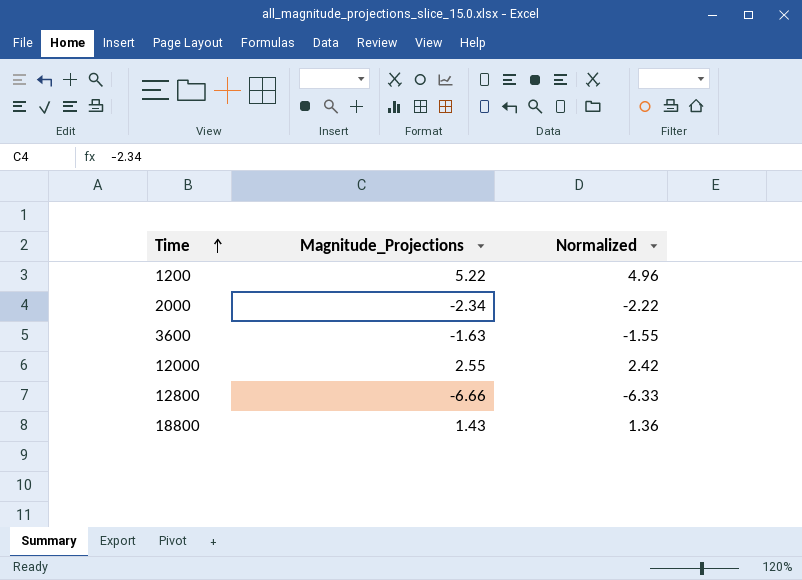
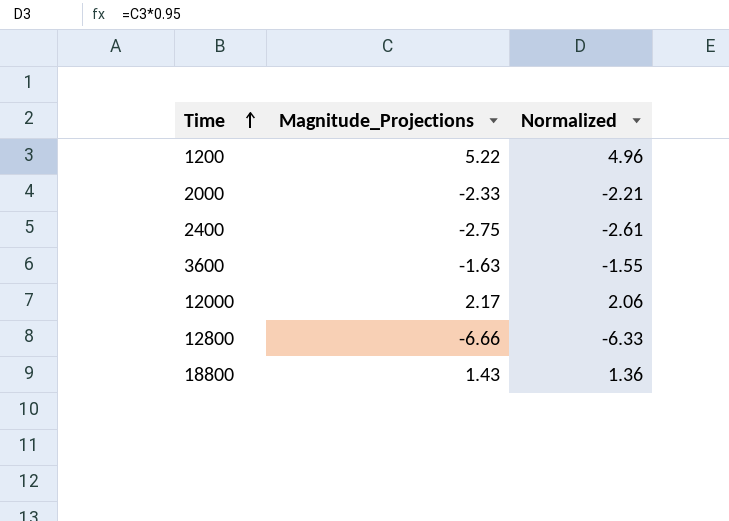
2000 | Magnitude_Projections: -2.34 -> -2.33
2000 | Normalized: -2.22 -> -2.21
row 2400: none -> -2.75 | -2.61
12000 | Magnitude_Projections: 2.55 -> 2.17
12000 | Normalized: 2.42 -> 2.06

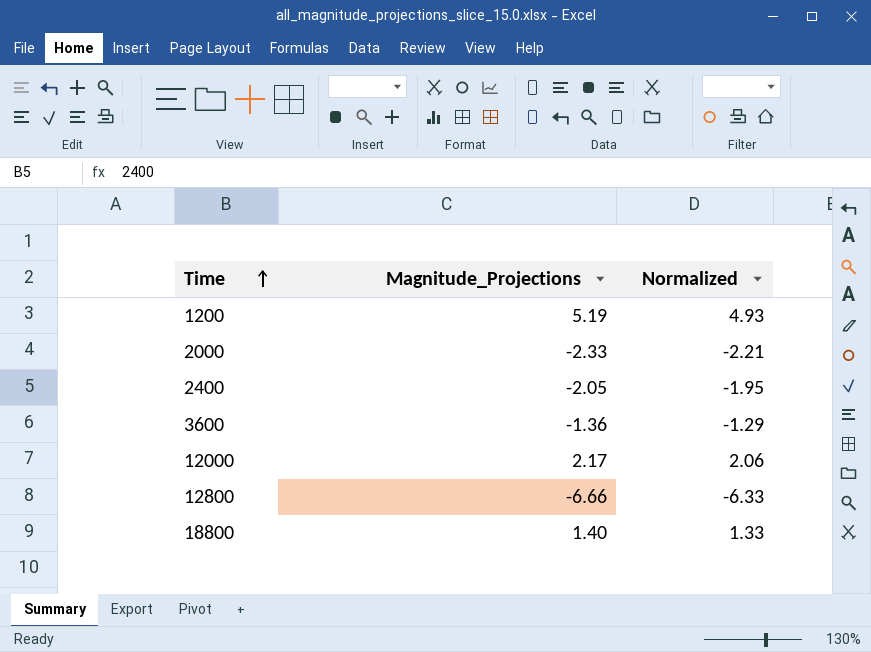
1200 | Magnitude_Projections: 5.22 -> 5.19
1200 | Normalized: 4.96 -> 4.93
2400 | Magnitude_Projections: -2.75 -> -2.05
2400 | Normalized: -2.61 -> -1.95
3600 | Magnitude_Projections: -1.63 -> -1.36
3600 | Normalized: -1.55 -> -1.29
18800 | Magnitude_Projections: 1.43 -> 1.40
18800 | Normalized: 1.36 -> 1.33

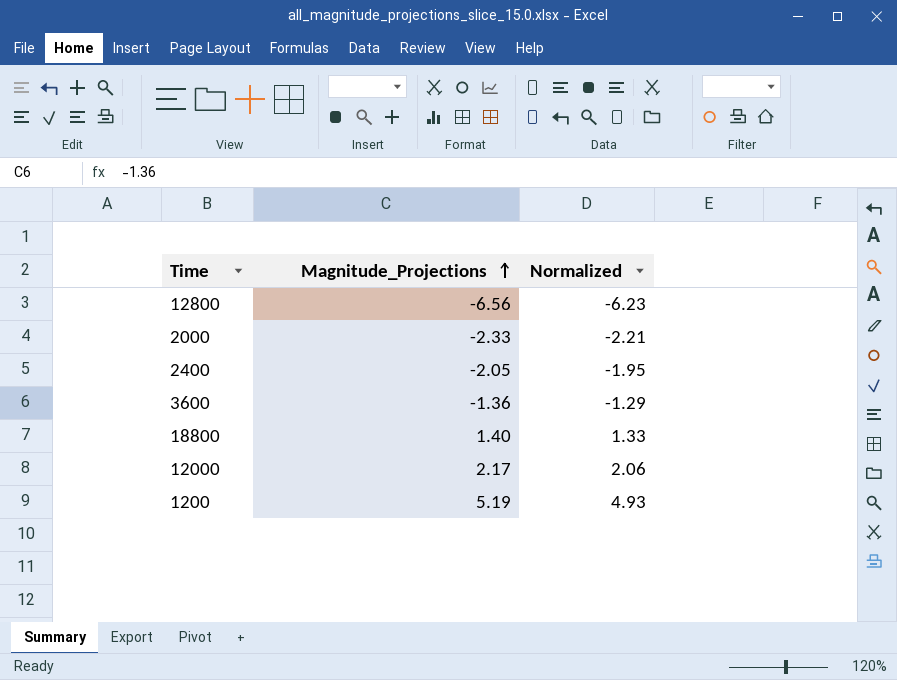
row order: Time ascending -> Magnitude_Projections ascending
12800 | Magnitude_Projections: -6.66 -> -6.56
12800 | Normalized: -6.33 -> -6.23

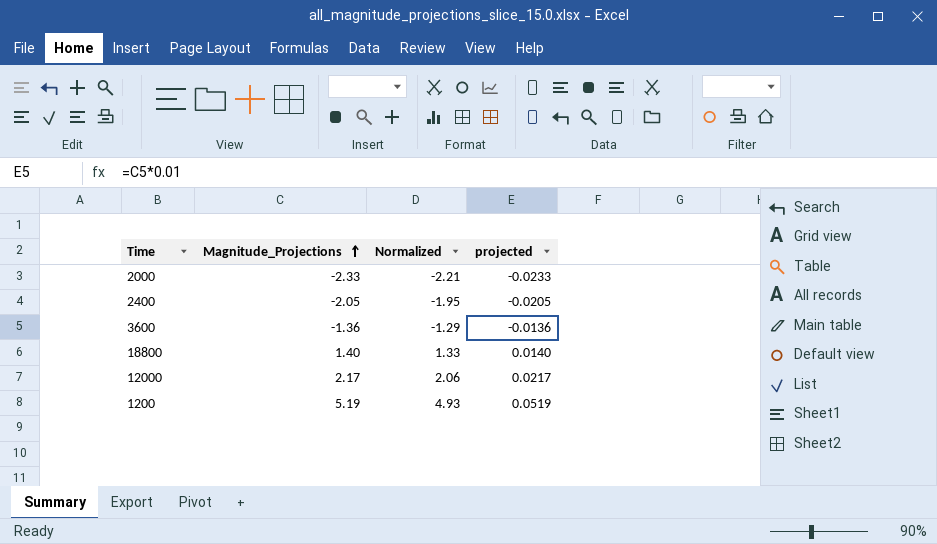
column projected | formula: none -> [Magnitude_Projections] * 0.01
row 12800: -6.56 | -6.23 -> none

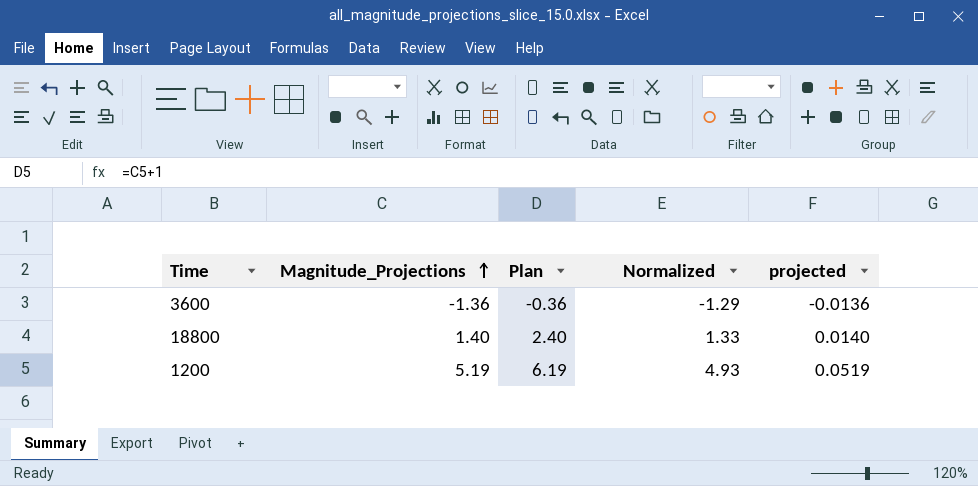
column Plan | formula: none -> [Magnitude_Projections] + 1
row 2000: -2.33 | -2.21 | -0.0233 -> none
row 2400: -2.05 | -1.95 | -0.0205 -> none
row 12000: 2.17 | 2.06 | 0.0217 -> none

